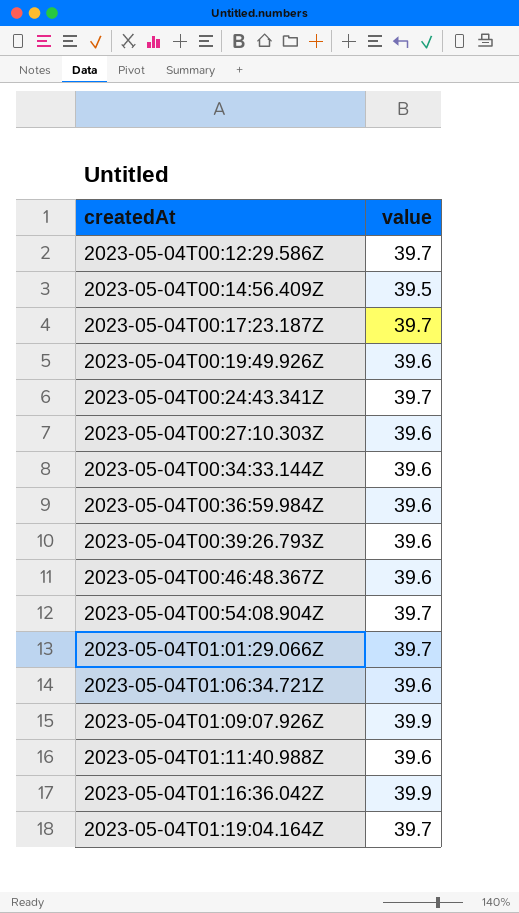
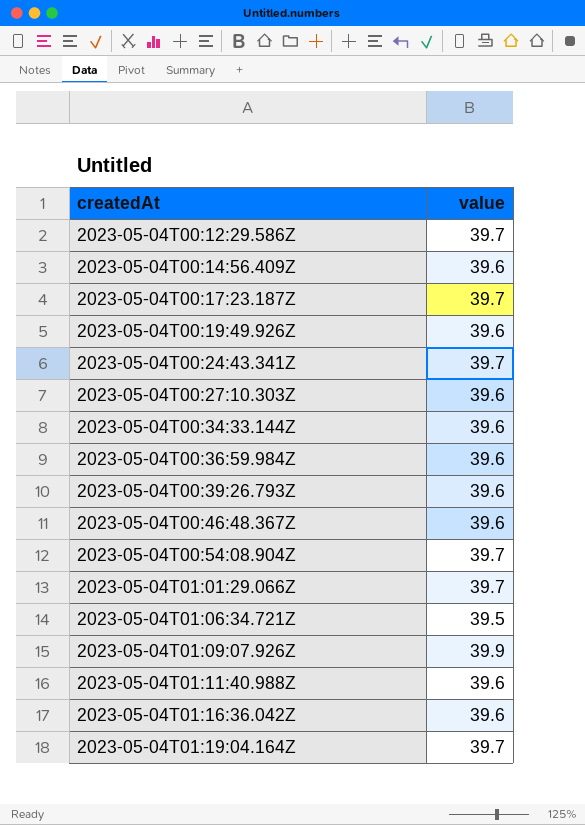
2023-05-04T00:14:56.409Z | value: 39.5 -> 39.6
2023-05-04T01:06:34.721Z | value: 39.6 -> 39.5
2023-05-04T01:16:36.042Z | value: 39.9 -> 39.6

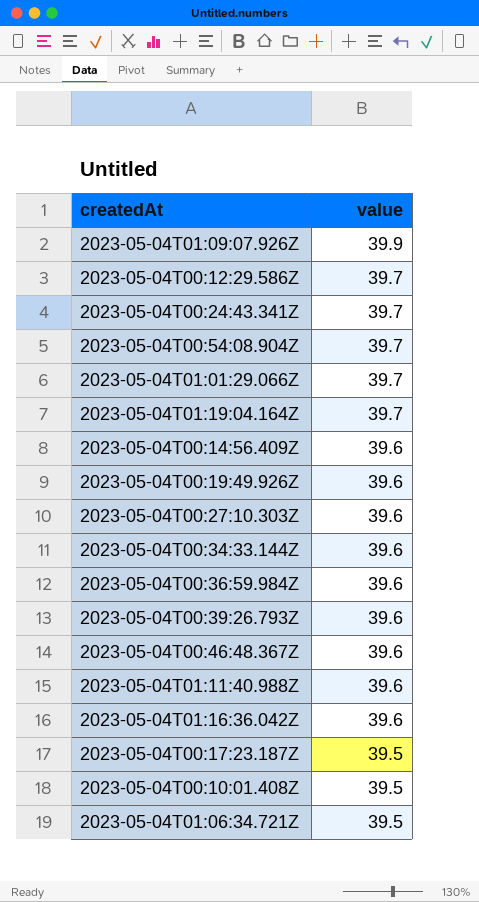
row order: createdAt ascending -> value descending
2023-05-04T00:17:23.187Z | value: 39.7 -> 39.5
row 2023-05-04T00:10:01.408Z: none -> 39.5

